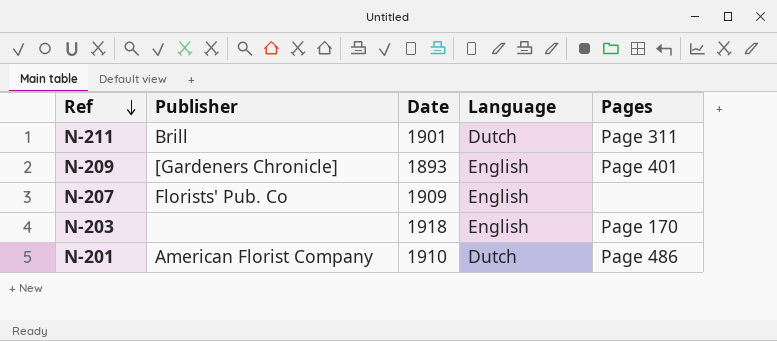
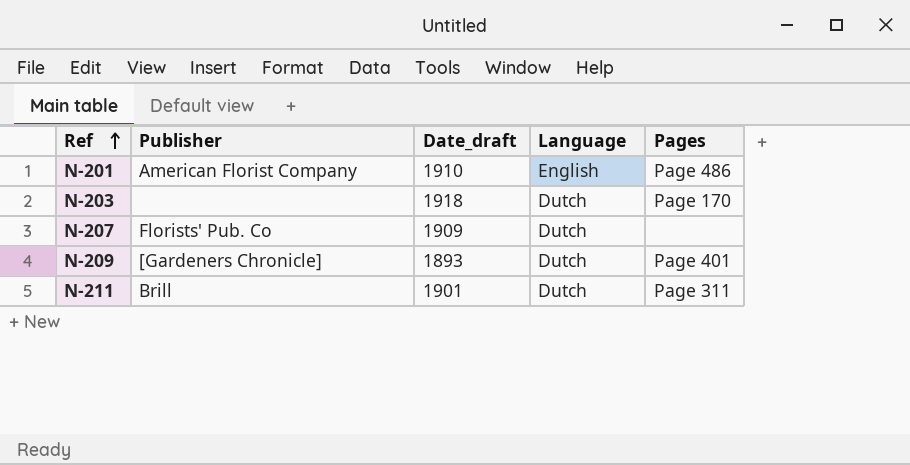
row order: Ref descending -> Ref ascending
column name: Date -> Date_draft
N-201 | Language: Dutch -> English
N-203 | Language: English -> Dutch
N-207 | Language: English -> Dutch
N-209 | Language: English -> Dutch

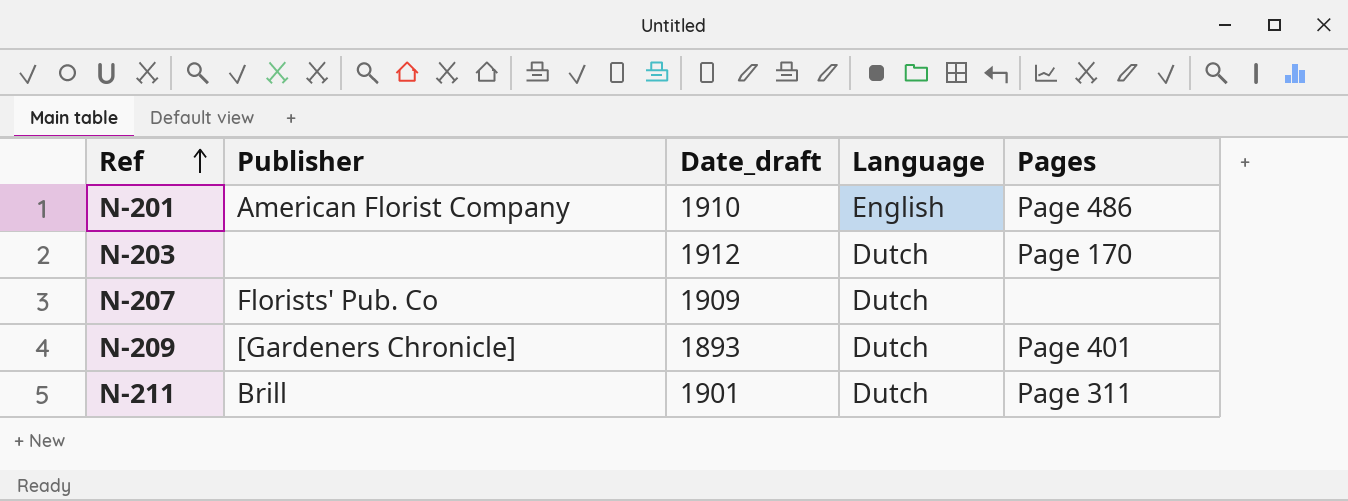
N-203 | Date_draft: 1918 -> 1912

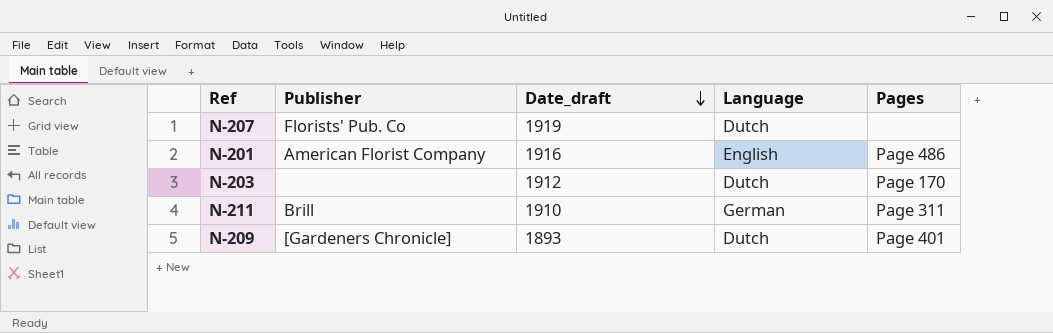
row order: Ref ascending -> Date_draft descending
N-207 | Date_draft: 1909 -> 1919
N-201 | Date_draft: 1910 -> 1916
N-211 | Date_draft: 1901 -> 1910
N-211 | Language: Dutch -> German

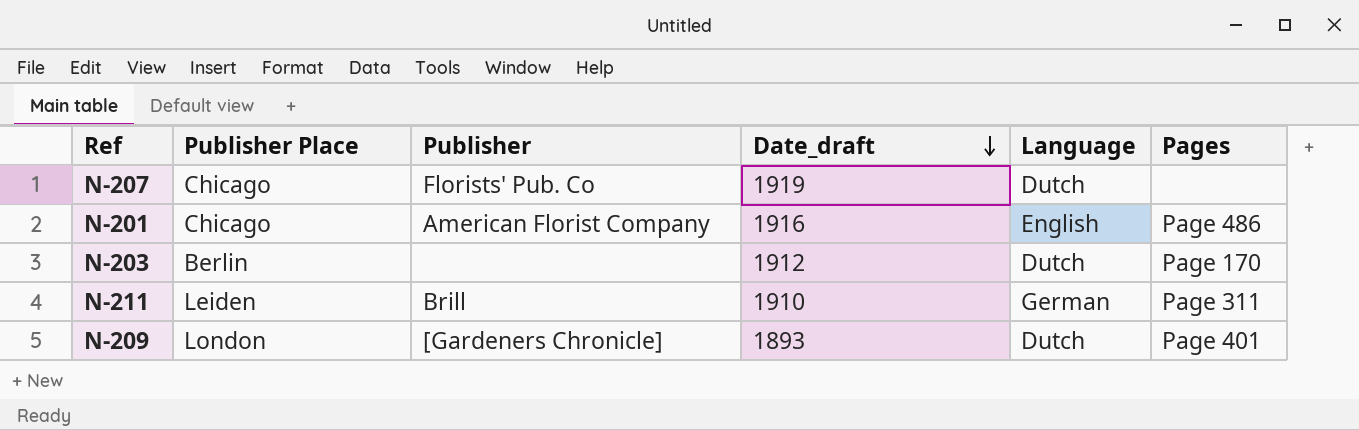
column Publisher Place | position: none -> 2

